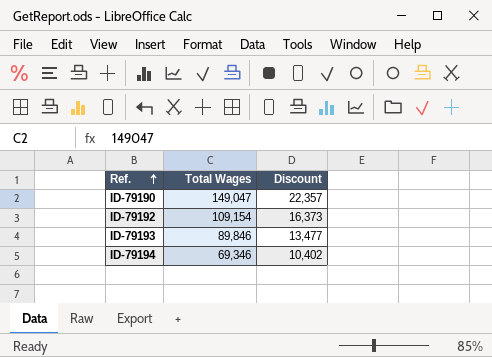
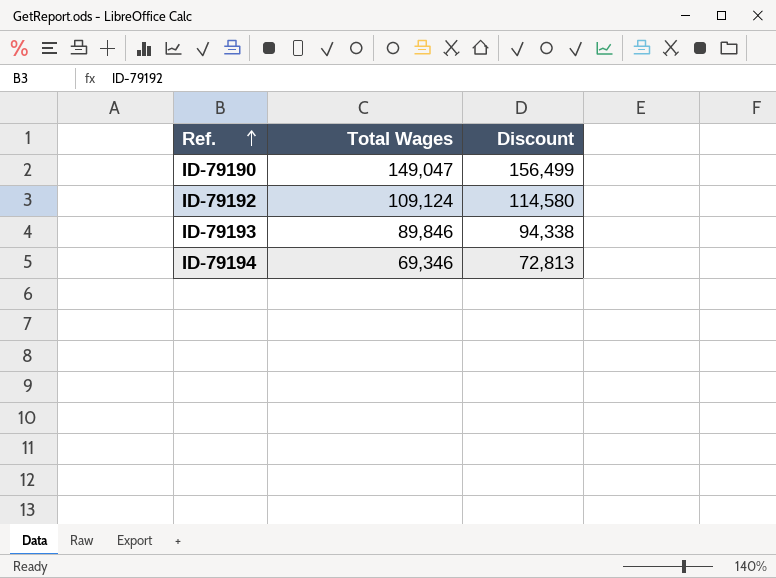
column Discount | formula: [Total Wages] * 0.15 -> [Total Wages] * 1.05
ID-79192 | Total Wages: 109,154 -> 109,124

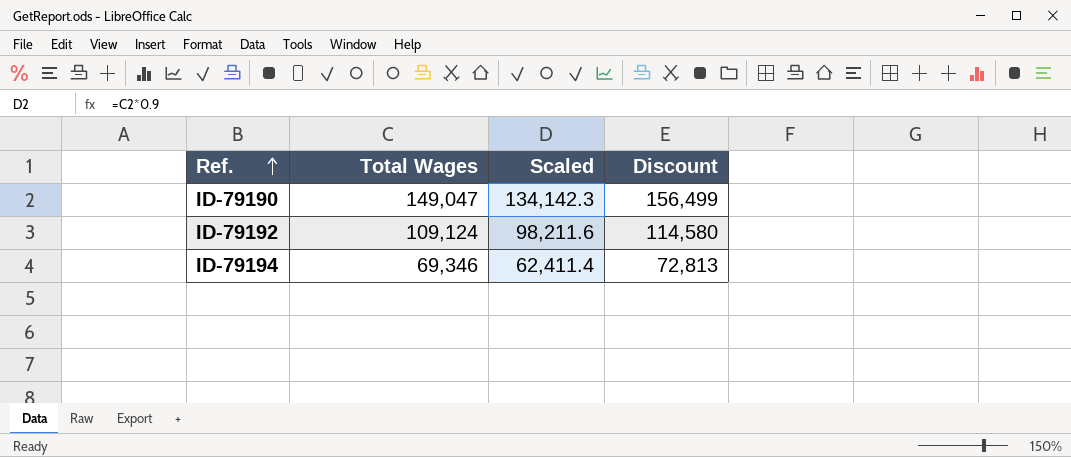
column Scaled | formula: none -> [Total Wages] * 0.9
row ID-79193: 89,846 | 94,338 -> none

